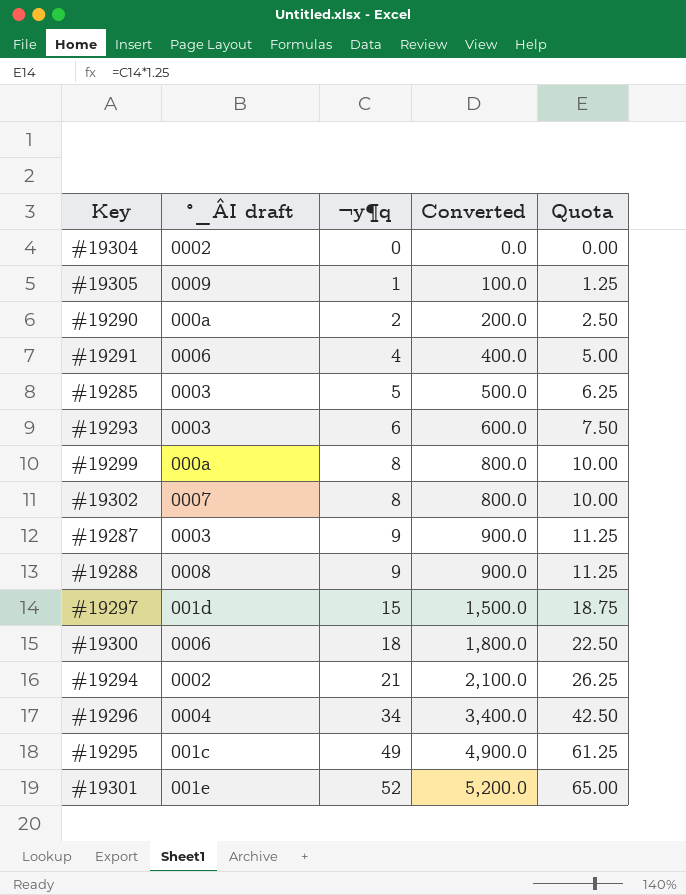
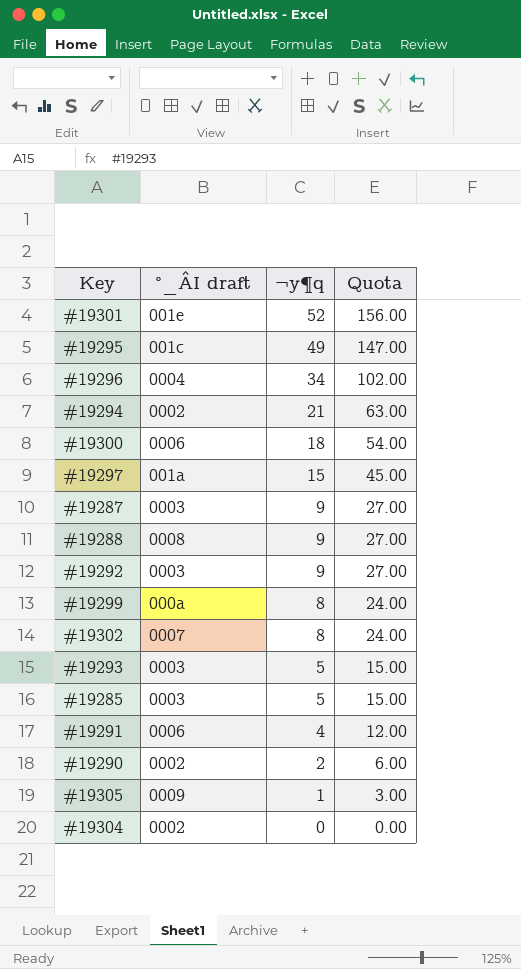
row order: ¬y¶q ascending -> ¬y¶q descending
column Converted | formula: [¬y¶q] * 100 -> none
column Quota | formula: [¬y¶q] * 1.25 -> [¬y¶q] * 3
#19297 | °_ÂI draft: 001d -> 001a
row #19292: none -> 0003 | 9 | 27.00
#19293 | ¬y¶q: 6 -> 5
#19290 | °_ÂI draft: 000a -> 0002

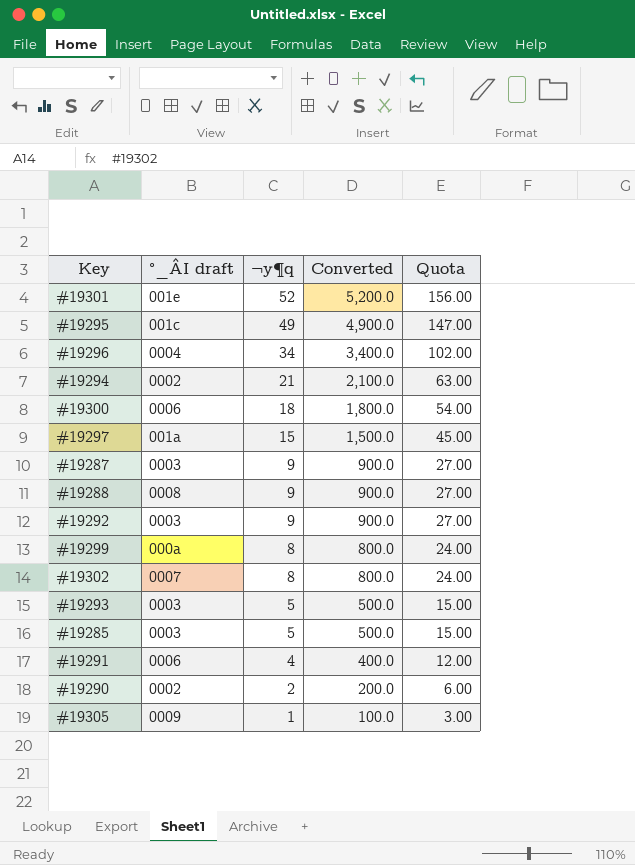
column Converted | formula: none -> [¬y¶q] * 100
row #19304: 0002 | 0 | 0.00 -> none

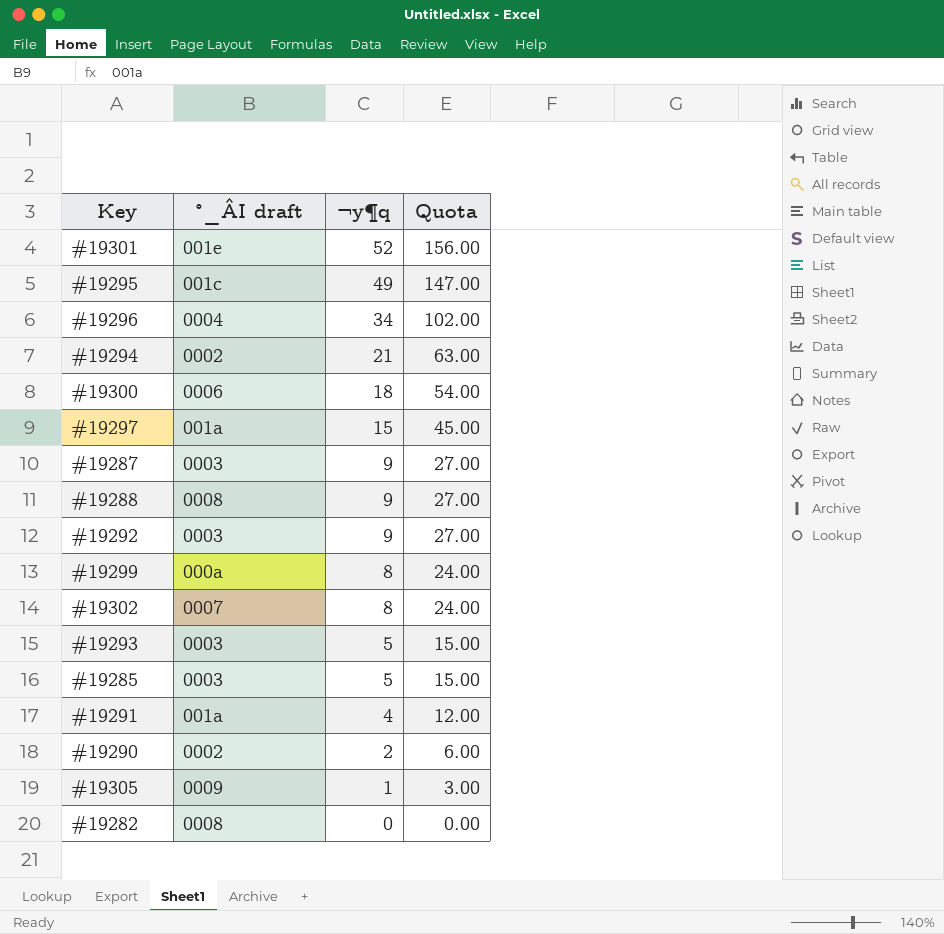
column Converted | formula: [¬y¶q] * 100 -> none
#19291 | °_ÂI draft: 0006 -> 001a
row #19282: none -> 0008 | 0 | 0.00

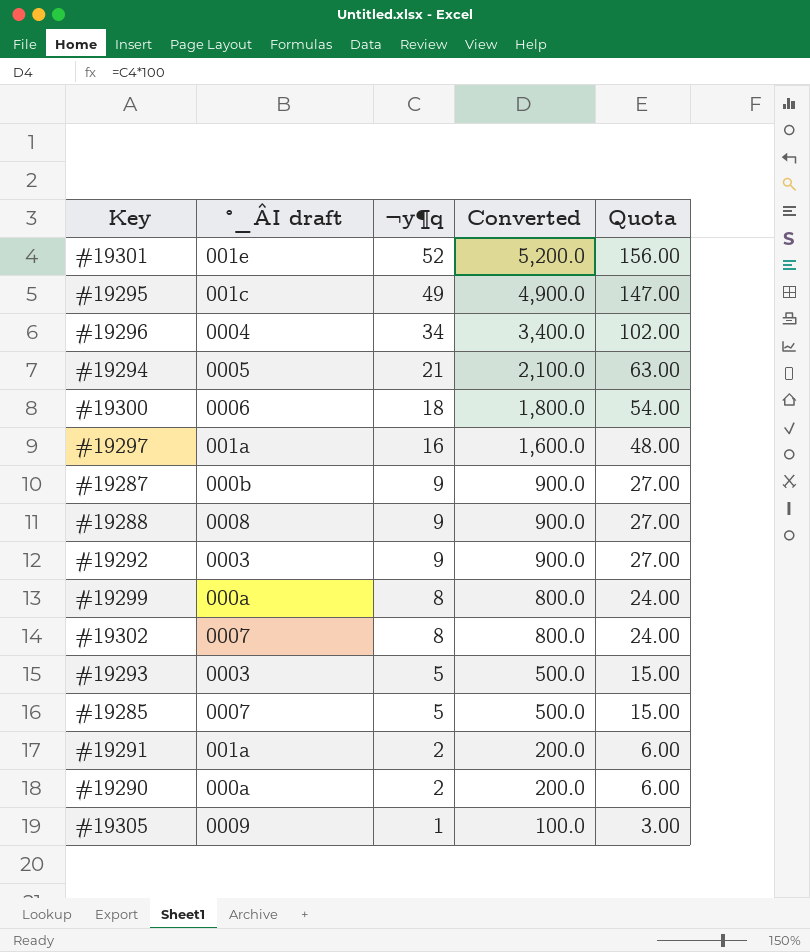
column Converted | formula: none -> [¬y¶q] * 100
row #19282: 0008 | 0 | 0.00 -> none
#19294 | °_ÂI draft: 0002 -> 0005
#19297 | ¬y¶q: 15 -> 16
#19297 | Quota: 45.00 -> 48.00
#19287 | °_ÂI draft: 0003 -> 000b
#19285 | °_ÂI draft: 0003 -> 0007
#19291 | ¬y¶q: 4 -> 2
#19291 | Quota: 12.00 -> 6.00
#19290 | °_ÂI draft: 0002 -> 000a

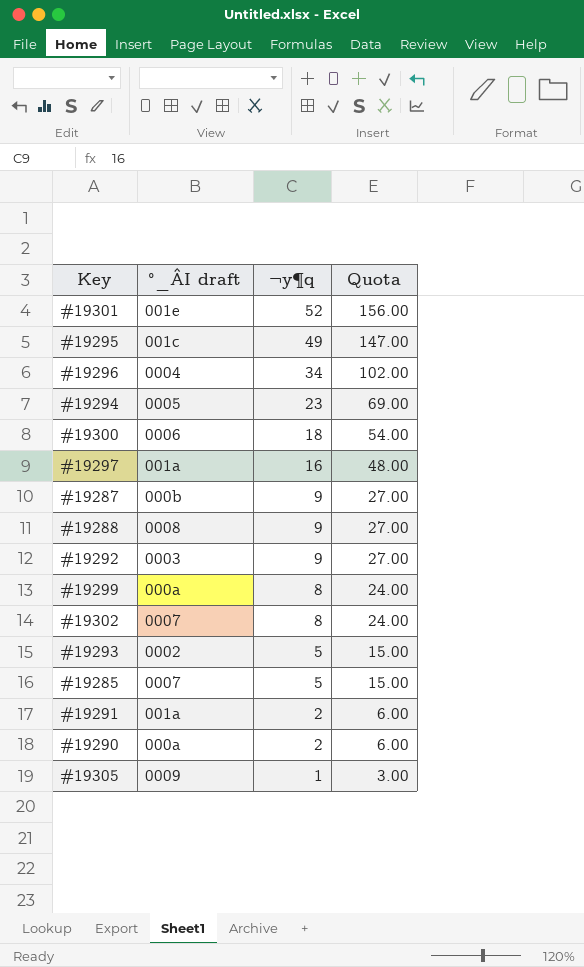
column Converted | formula: [¬y¶q] * 100 -> none
#19294 | ¬y¶q: 21 -> 23
#19294 | Quota: 63.00 -> 69.00
#19293 | °_ÂI draft: 0003 -> 0002

